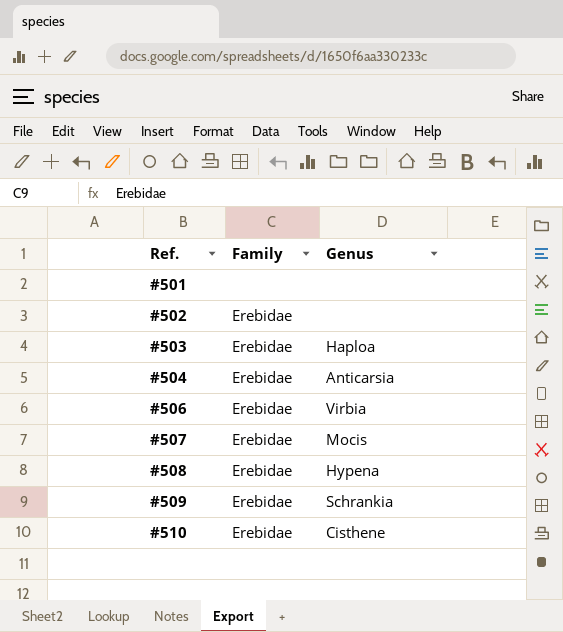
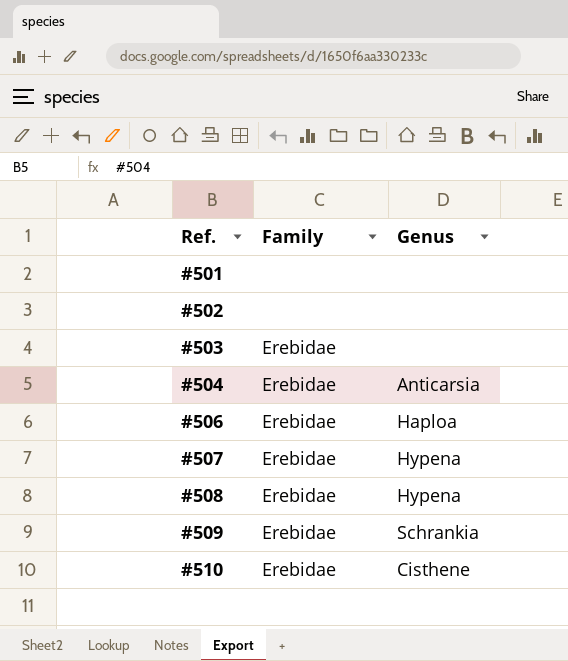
#502 | Family: Erebidae -> none
#503 | Genus: Haploa -> none
#506 | Genus: Virbia -> Haploa
#507 | Genus: Mocis -> Hypena

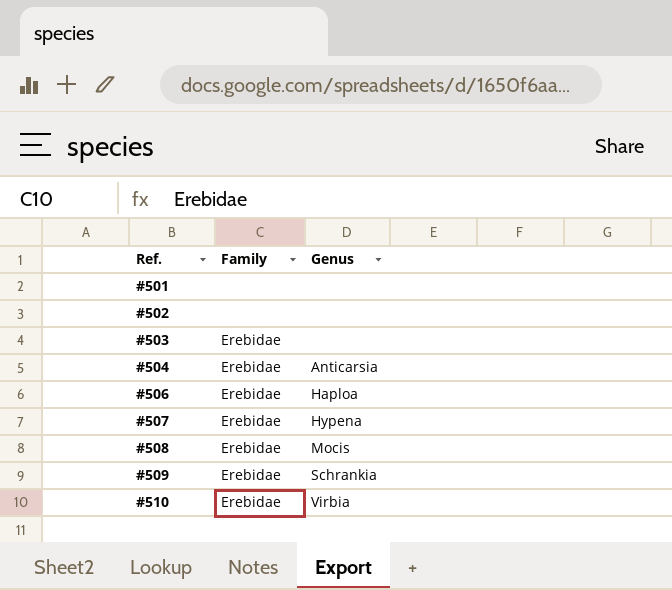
#508 | Genus: Hypena -> Mocis
#510 | Genus: Cisthene -> Virbia

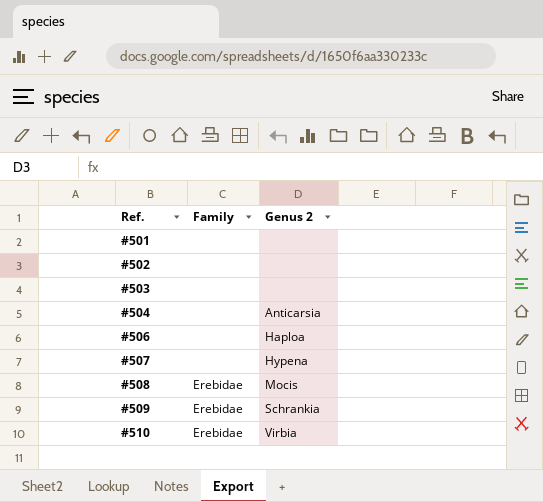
column name: Genus -> Genus 2
#503 | Family: Erebidae -> none
#504 | Family: Erebidae -> none
#506 | Family: Erebidae -> none
#507 | Family: Erebidae -> none

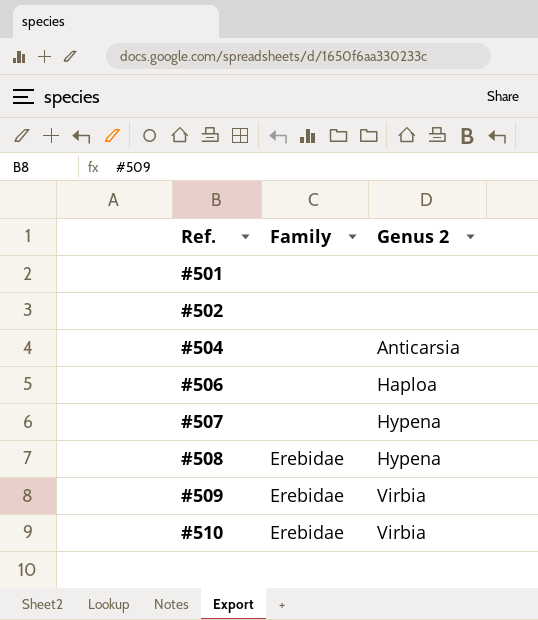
row #503: none | none -> none
#508 | Genus 2: Mocis -> Hypena
#509 | Genus 2: Schrankia -> Virbia

